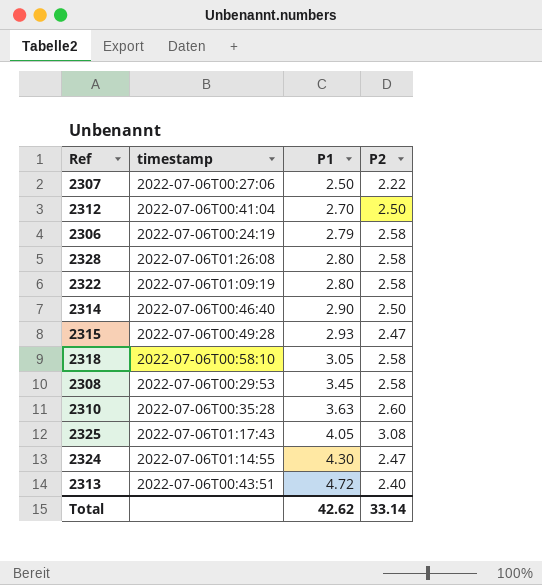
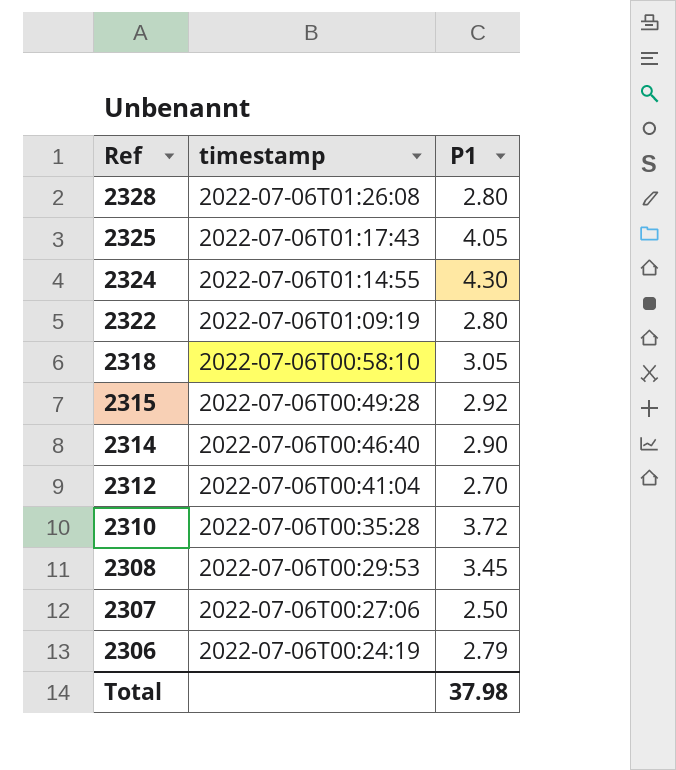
row order: P1 ascending -> Ref descending
column P2 | position: 4 -> none
row 2313: 2022-07-06T00:43:51 | 4.72 | 2.40 -> none
2315 | P1: 2.93 -> 2.92
2310 | P1: 3.63 -> 3.72
Total | P1: 42.62 -> 37.98

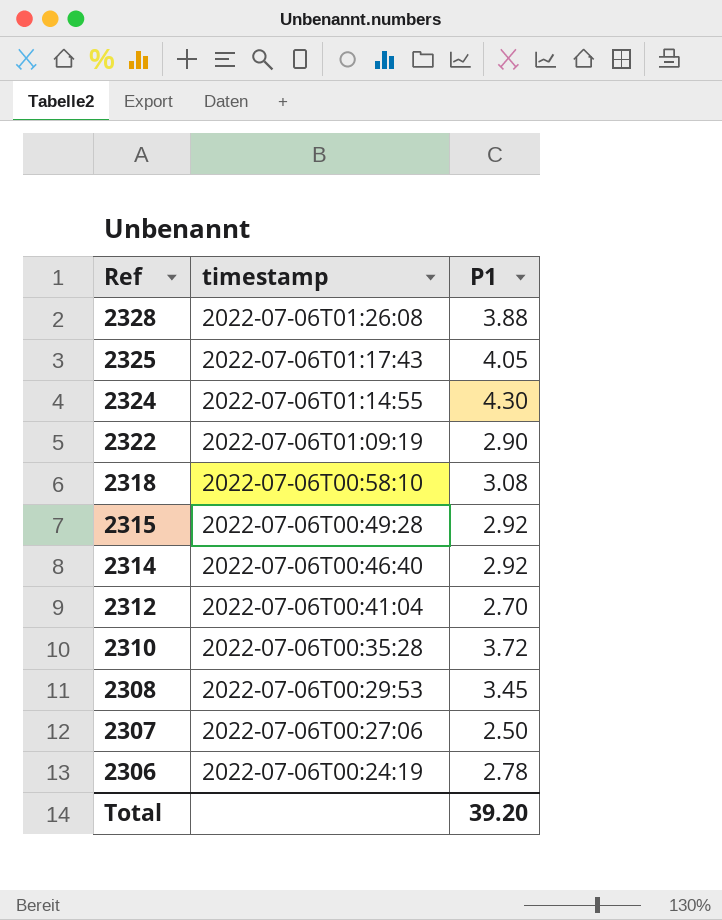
2328 | P1: 2.80 -> 3.88
2322 | P1: 2.80 -> 2.90
2318 | P1: 3.05 -> 3.08
2314 | P1: 2.90 -> 2.92
2306 | P1: 2.79 -> 2.78
Total | P1: 37.98 -> 39.20

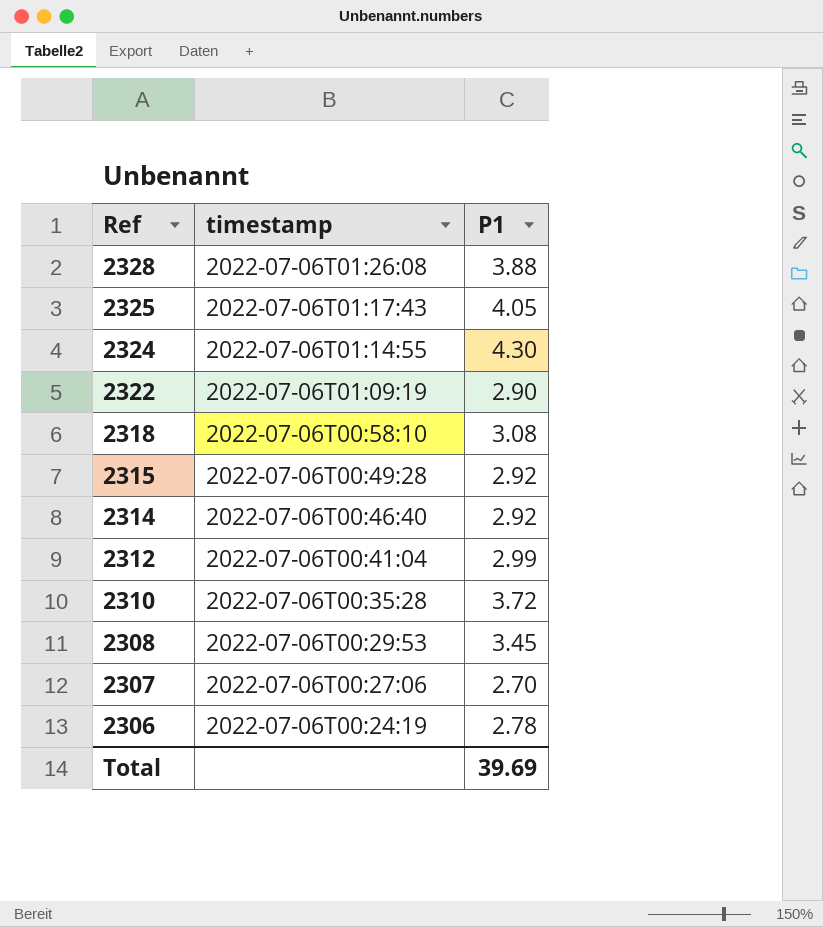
2312 | P1: 2.70 -> 2.99
2307 | P1: 2.50 -> 2.70
Total | P1: 39.20 -> 39.69

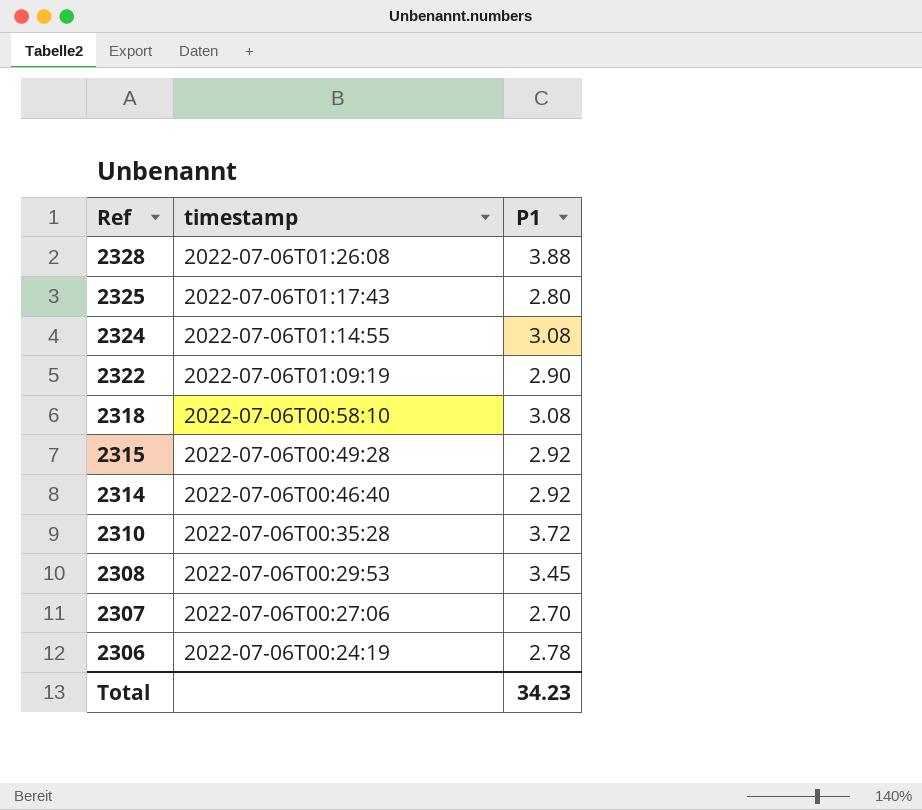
row 2312: 2022-07-06T00:41:04 | 2.99 -> none
2325 | P1: 4.05 -> 2.80
2324 | P1: 4.30 -> 3.08
Total | P1: 39.69 -> 34.23

